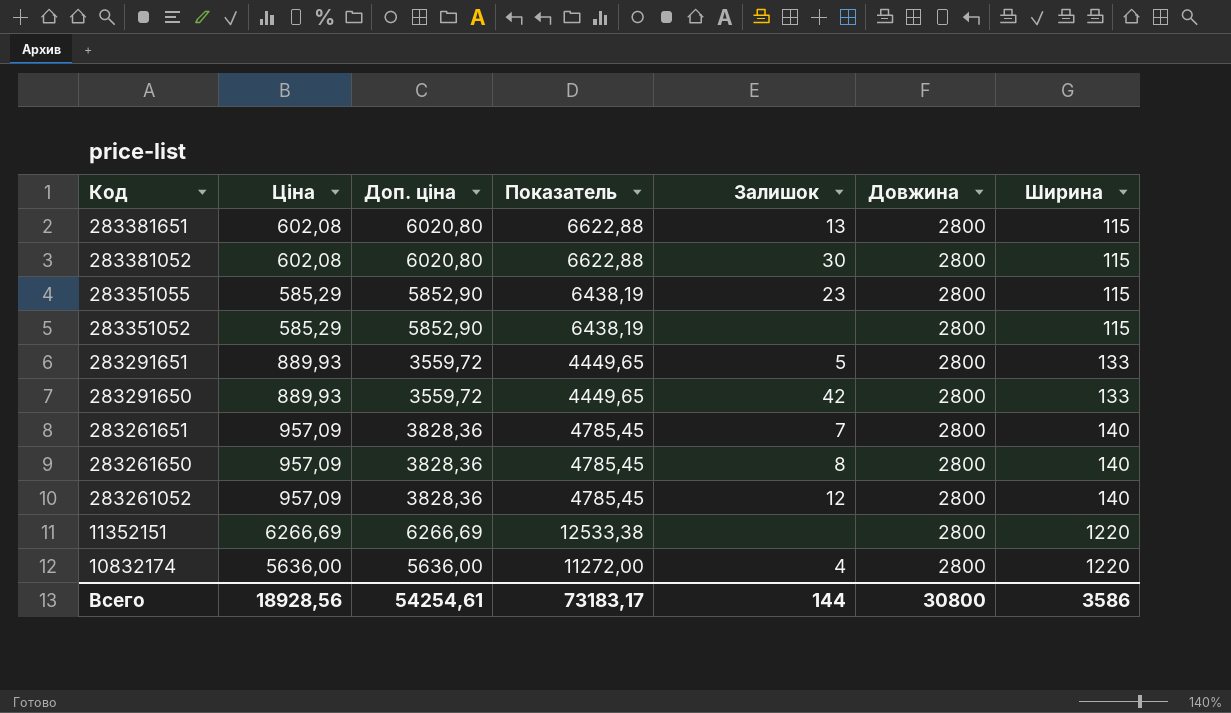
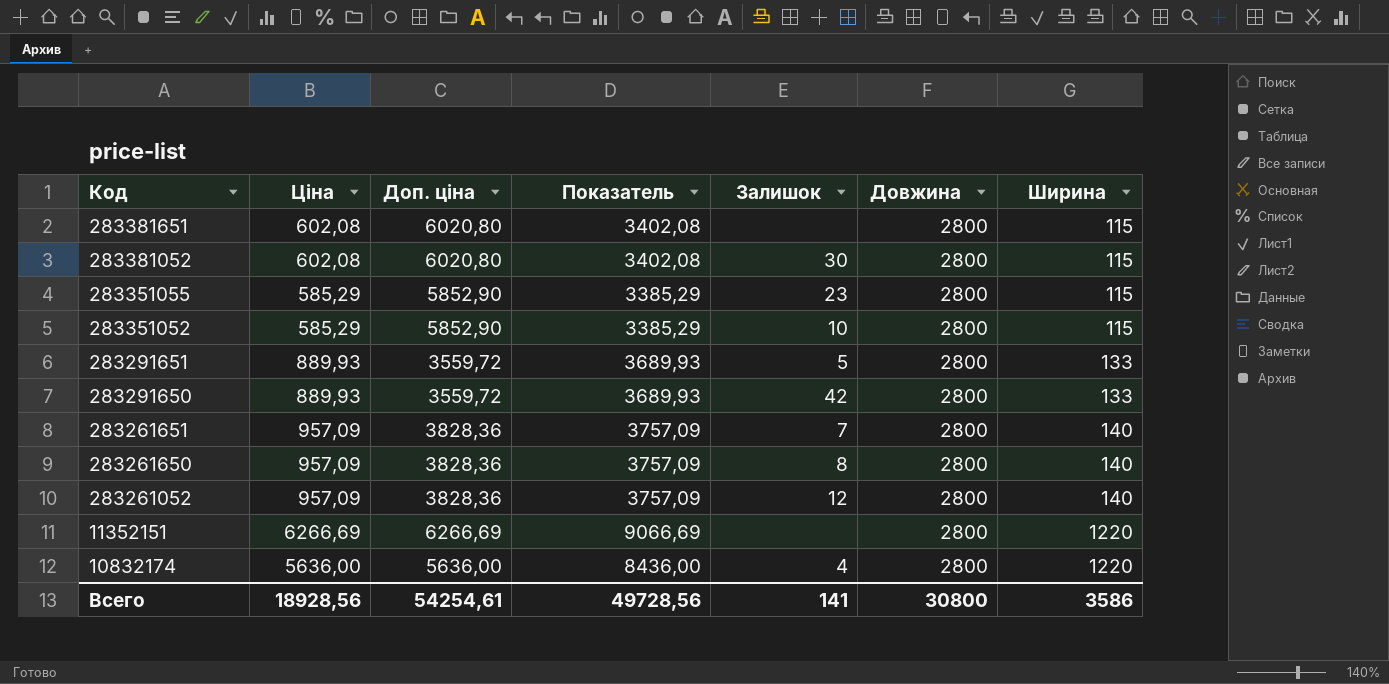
column Показатель | formula: [Ціна] + [Доп. ціна] -> [Ціна] + [Довжина]
283381651 | Залишок: 13 -> none
283351052 | Залишок: none -> 10
Всего | Показатель: 73183,17 -> 49728,56
Всего | Залишок: 144 -> 141

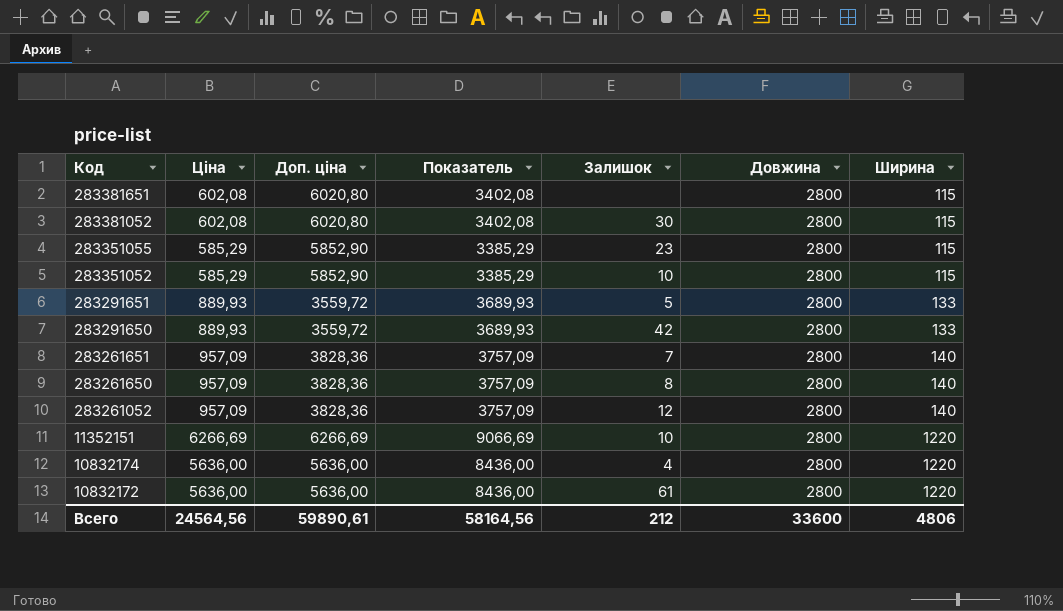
11352151 | Залишок: none -> 10
row 10832172: none -> 5636,00 | 5636,00 | 8436,00 | 61 | 2800 | 1220
Всего | Ціна: 18928,56 -> 24564,56
Всего | Доп. ціна: 54254,61 -> 59890,61
Всего | Показатель: 49728,56 -> 58164,56
Всего | Залишок: 141 -> 212
Всего | Довжина: 30800 -> 33600
Всего | Ширина: 3586 -> 4806

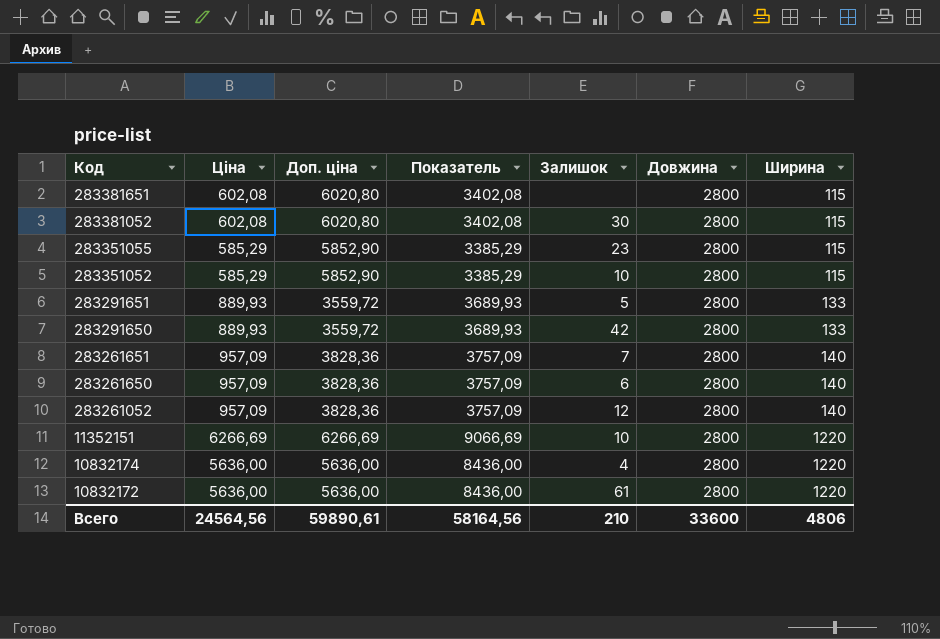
283261650 | Залишок: 8 -> 6
Всего | Залишок: 212 -> 210

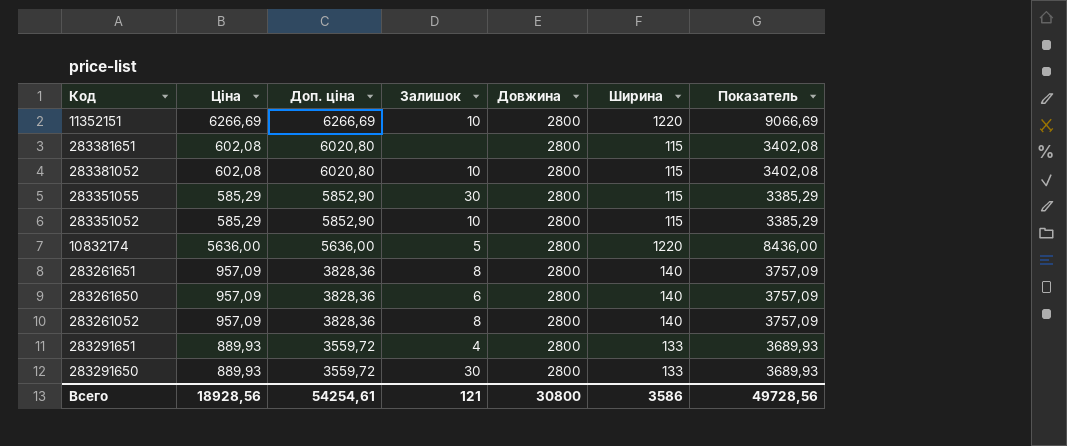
row order: Код descending -> Доп. ціна descending
column Показатель | position: 4 -> 7
row 10832172: 5636,00 | 5636,00 | 8436,00 | 61 | 2800 | 1220 -> none
283381052 | Залишок: 30 -> 10
283351055 | Залишок: 23 -> 30
10832174 | Залишок: 4 -> 5
283261651 | Залишок: 7 -> 8
283261052 | Залишок: 12 -> 8
283291651 | Залишок: 5 -> 4
283291650 | Залишок: 42 -> 30
Всего | Ціна: 24564,56 -> 18928,56
Всего | Доп. ціна: 59890,61 -> 54254,61
Всего | Залишок: 210 -> 121
Всего | Довжина: 33600 -> 30800
Всего | Ширина: 4806 -> 3586
Всего | Показатель: 58164,56 -> 49728,56

